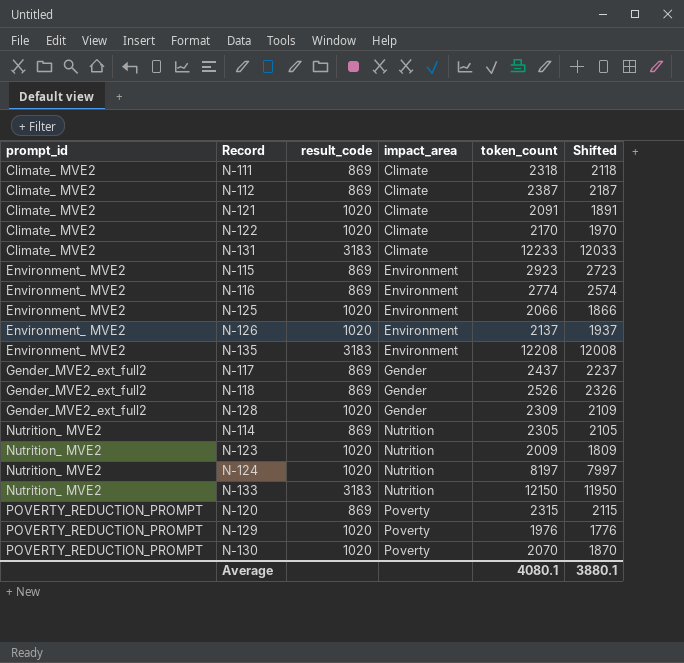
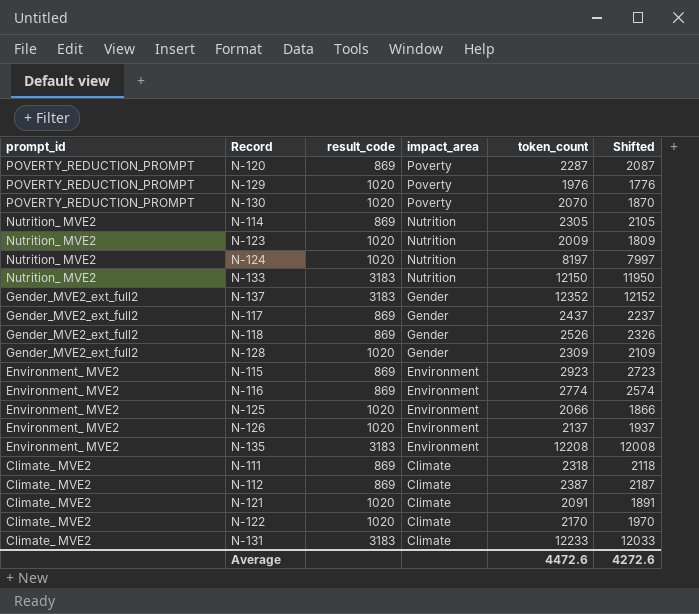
row order: prompt_id ascending -> prompt_id descending
N-120 | token_count: 2315 -> 2287
N-120 | Shifted: 2115 -> 2087
row N-137: none -> Gender_MVE2_ext_full2 | 3183 | Gender | 12352 | 12152
Average | token_count: 4080.1 -> 4472.6
Average | Shifted: 3880.1 -> 4272.6

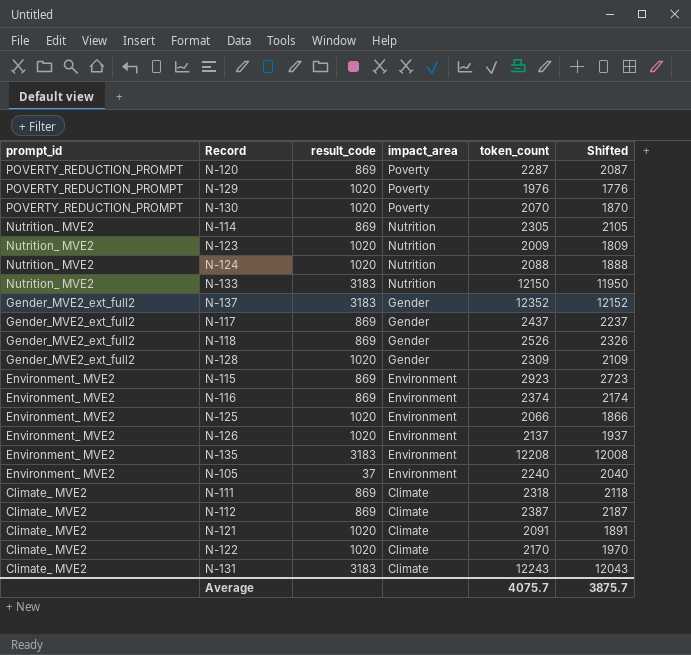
N-124 | token_count: 8197 -> 2088
N-124 | Shifted: 7997 -> 1888
N-116 | token_count: 2774 -> 2374
N-116 | Shifted: 2574 -> 2174
row N-105: none -> Environment_ MVE2 | 37 | Environment | 2240 | 2040
N-131 | token_count: 12233 -> 12243
N-131 | Shifted: 12033 -> 12043
Average | token_count: 4472.6 -> 4075.7
Average | Shifted: 4272.6 -> 3875.7

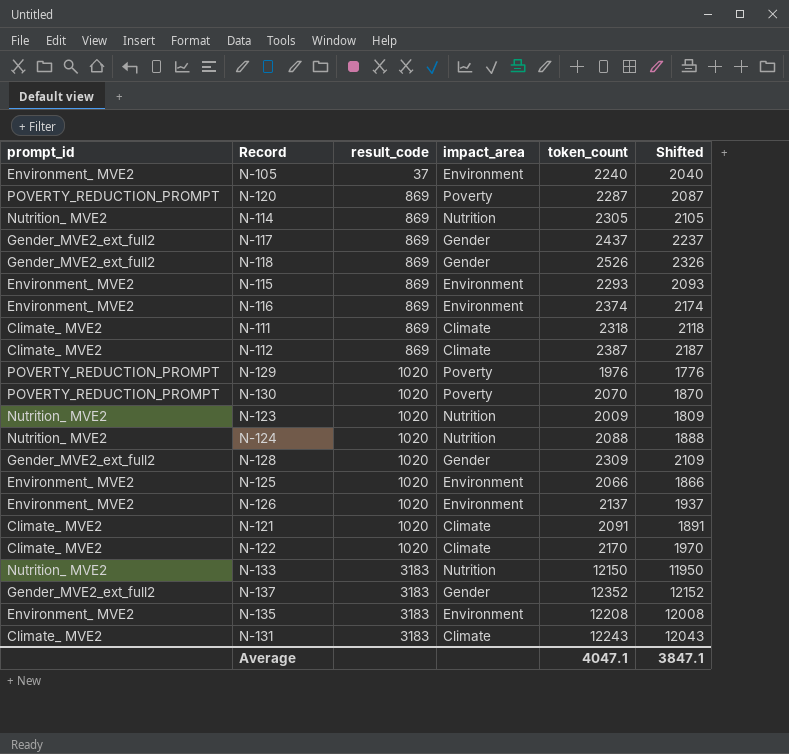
row order: prompt_id descending -> result_code ascending
N-115 | token_count: 2923 -> 2293
N-115 | Shifted: 2723 -> 2093
Average | token_count: 4075.7 -> 4047.1
Average | Shifted: 3875.7 -> 3847.1

